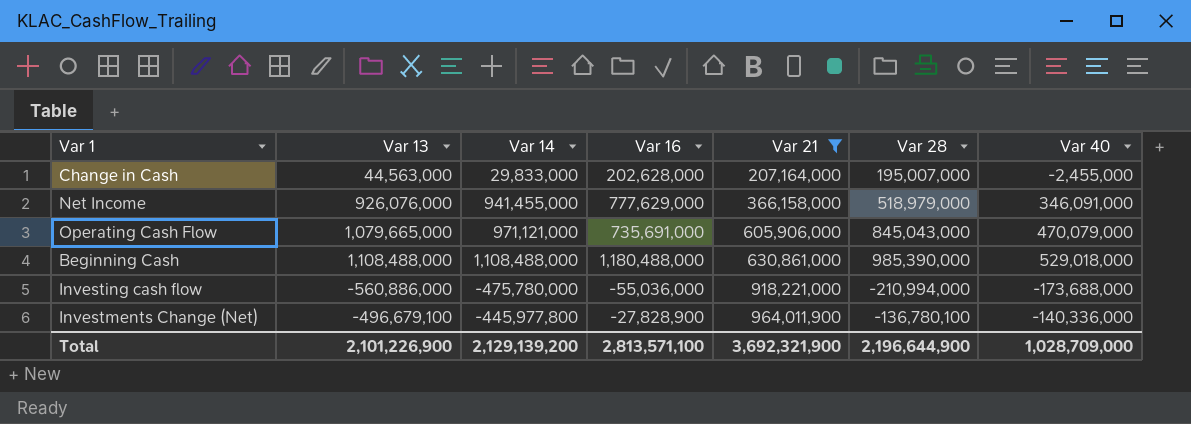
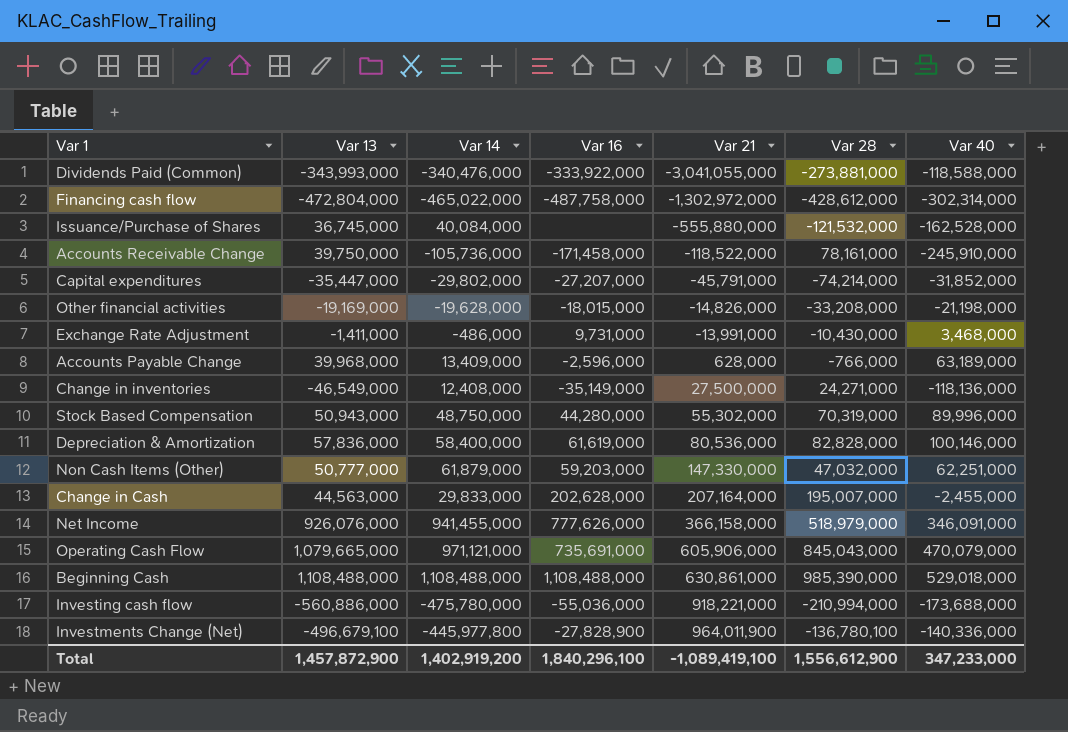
filter: Var 21 >= 207,164,000 -> none
Net Income | Var 16: 777,629,000 -> 777,626,000
Beginning Cash | Var 16: 1,180,488,000 -> 1,108,488,000
Total | Var 13: 2,101,226,900 -> 1,457,872,900
Total | Var 14: 2,129,139,200 -> 1,402,919,200
Total | Var 16: 2,813,571,100 -> 1,840,296,100
Total | Var 21: 3,692,321,900 -> -1,089,419,100
Total | Var 28: 2,196,644,900 -> 1,556,612,900
Total | Var 40: 1,028,709,000 -> 347,233,000

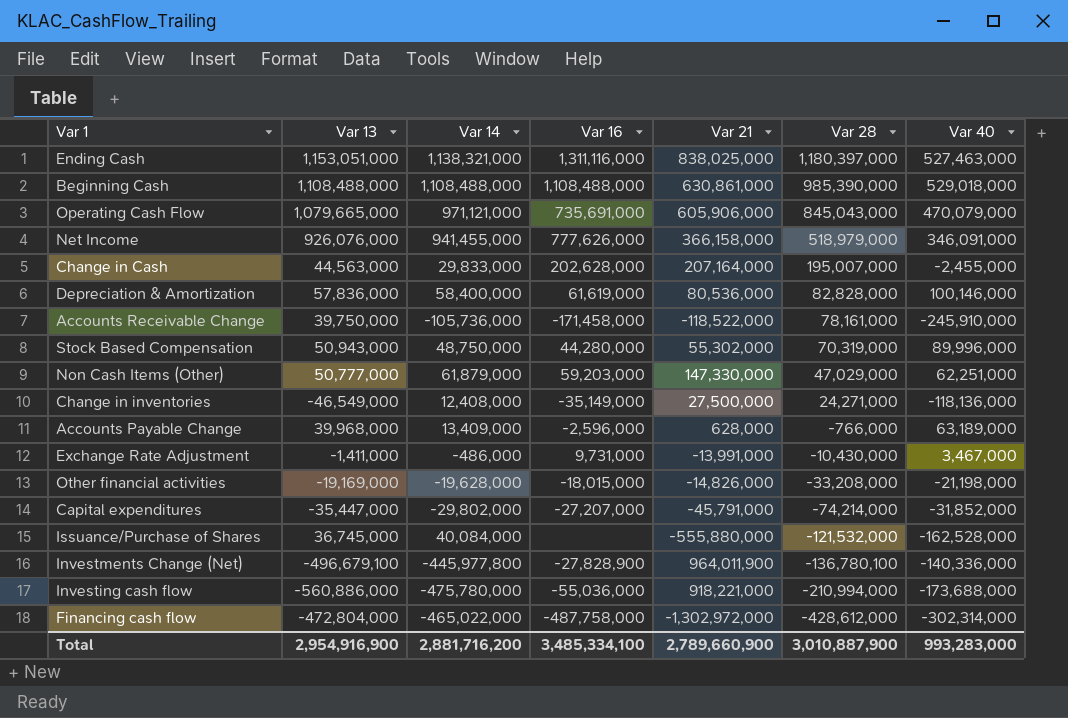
row order: Var 21 ascending -> Var 28 descending
row Dividends Paid (Common): -343,993,000 | -340,476,000 | -333,922,000 | -3,041,055,000 | -273,881,000 | -118,588,000 -> none
row Ending Cash: none -> 1,153,051,000 | 1,138,321,000 | 1,311,116,000 | 838,025,000 | 1,180,397,000 | 527,463,000
Non Cash Items (Other) | Var 28: 47,032,000 -> 47,029,000
Exchange Rate Adjustment | Var 40: 3,468,000 -> 3,467,000
Total | Var 13: 1,457,872,900 -> 2,954,916,900
Total | Var 14: 1,402,919,200 -> 2,881,716,200
Total | Var 16: 1,840,296,100 -> 3,485,334,100
Total | Var 21: -1,089,419,100 -> 2,789,660,900
Total | Var 28: 1,556,612,900 -> 3,010,887,900
Total | Var 40: 347,233,000 -> 993,283,000

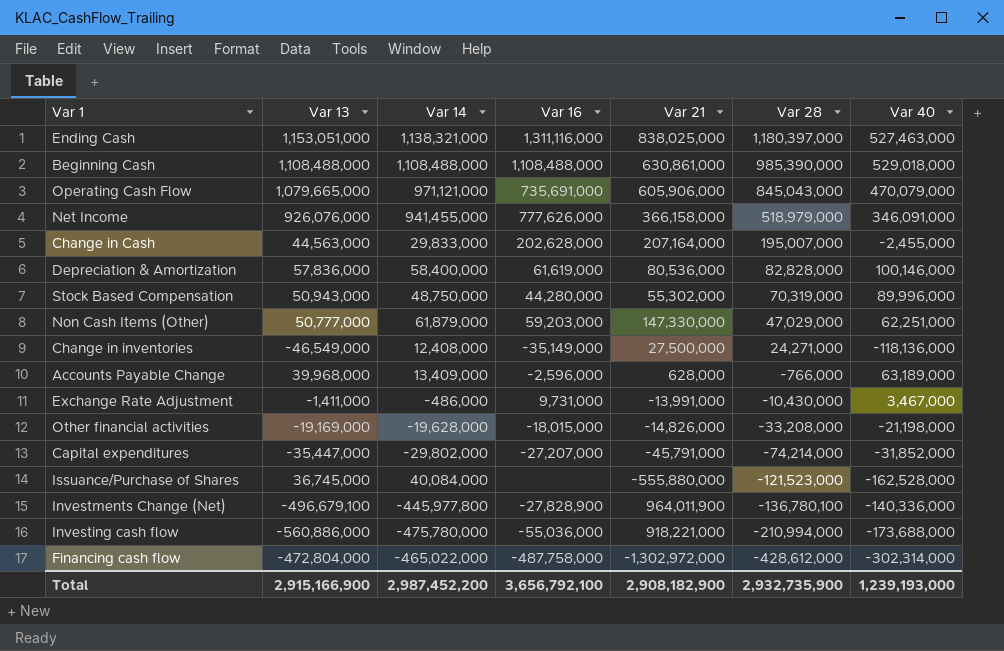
row Accounts Receivable Change: 39,750,000 | -105,736,000 | -171,458,000 | -118,522,000 | 78,161,000 | -245,910,000 -> none
Issuance/Purchase of Shares | Var 28: -121,532,000 -> -121,523,000
Total | Var 13: 2,954,916,900 -> 2,915,166,900
Total | Var 14: 2,881,716,200 -> 2,987,452,200
Total | Var 16: 3,485,334,100 -> 3,656,792,100
Total | Var 21: 2,789,660,900 -> 2,908,182,900
Total | Var 28: 3,010,887,900 -> 2,932,735,900
Total | Var 40: 993,283,000 -> 1,239,193,000

